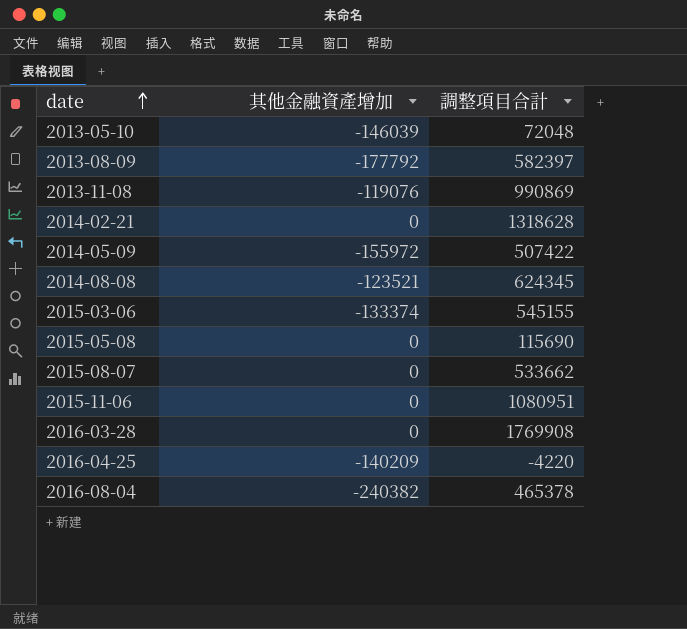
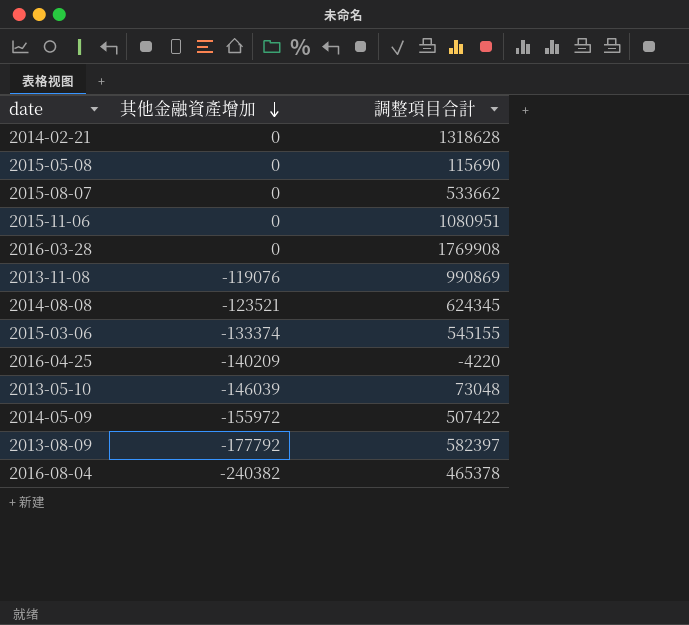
row order: date ascending -> 其他金融資產增加 descending
2013-05-10 | 調整項目合計: 72048 -> 73048

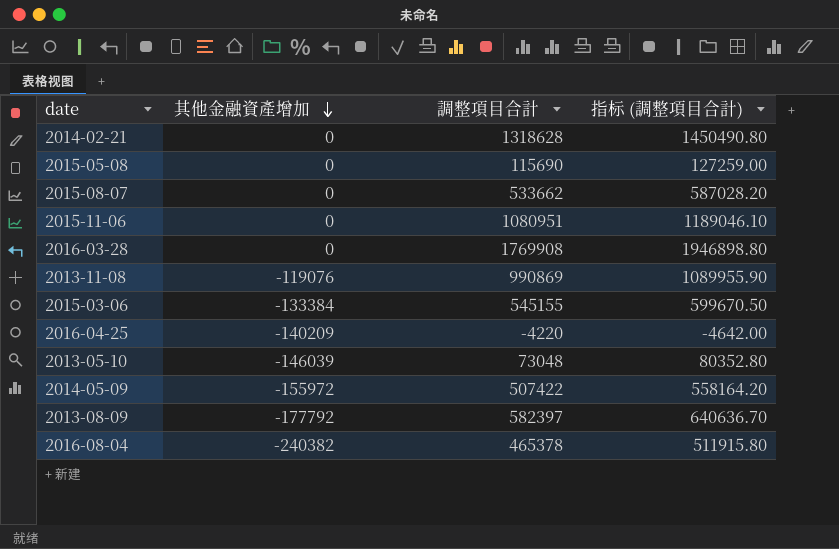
column 指标 (調整項目合計) | formula: none -> [調整項目合計] * 1.1
row 2014-08-08: -123521 | 624345 -> none
2015-03-06 | 其他金融資產增加: -133374 -> -133384

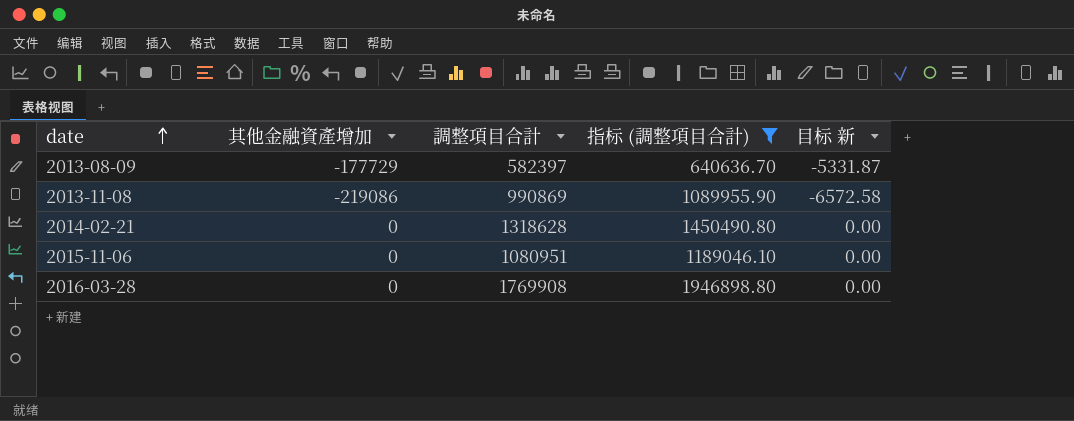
filter: none -> 指标 (調整項目合計) >= 640636.70
row order: 其他金融資產增加 descending -> date ascending
column 目标 新 | formula: none -> [其他金融資產增加] * 0.03
2013-08-09 | 其他金融資產增加: -177792 -> -177729
2013-11-08 | 其他金融資產增加: -119076 -> -219086

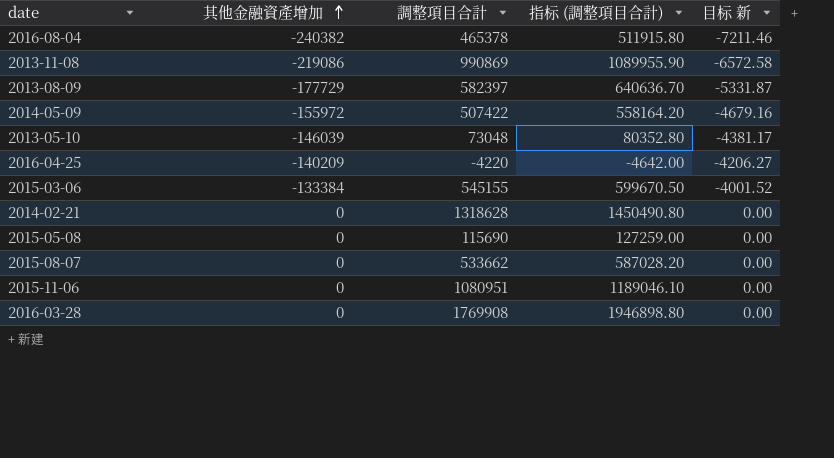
filter: 指标 (調整項目合計) >= 640636.70 -> none
row order: date ascending -> 其他金融資產增加 ascending

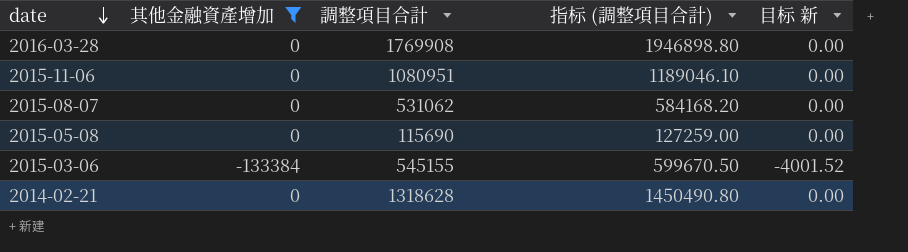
filter: none -> 其他金融資產增加 >= -133384
row order: 其他金融資產增加 ascending -> date descending
2015-08-07 | 調整項目合計: 533662 -> 531062
2015-08-07 | 指标 (調整項目合計): 587028.20 -> 584168.20

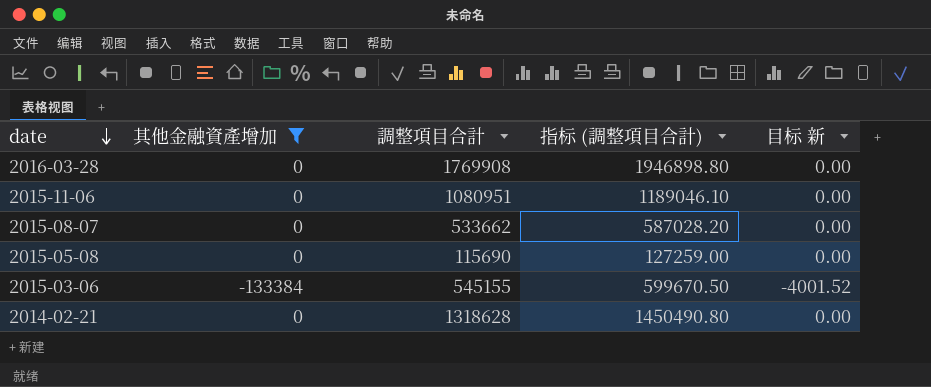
2015-08-07 | 調整項目合計: 531062 -> 533662
2015-08-07 | 指标 (調整項目合計): 584168.20 -> 587028.20

